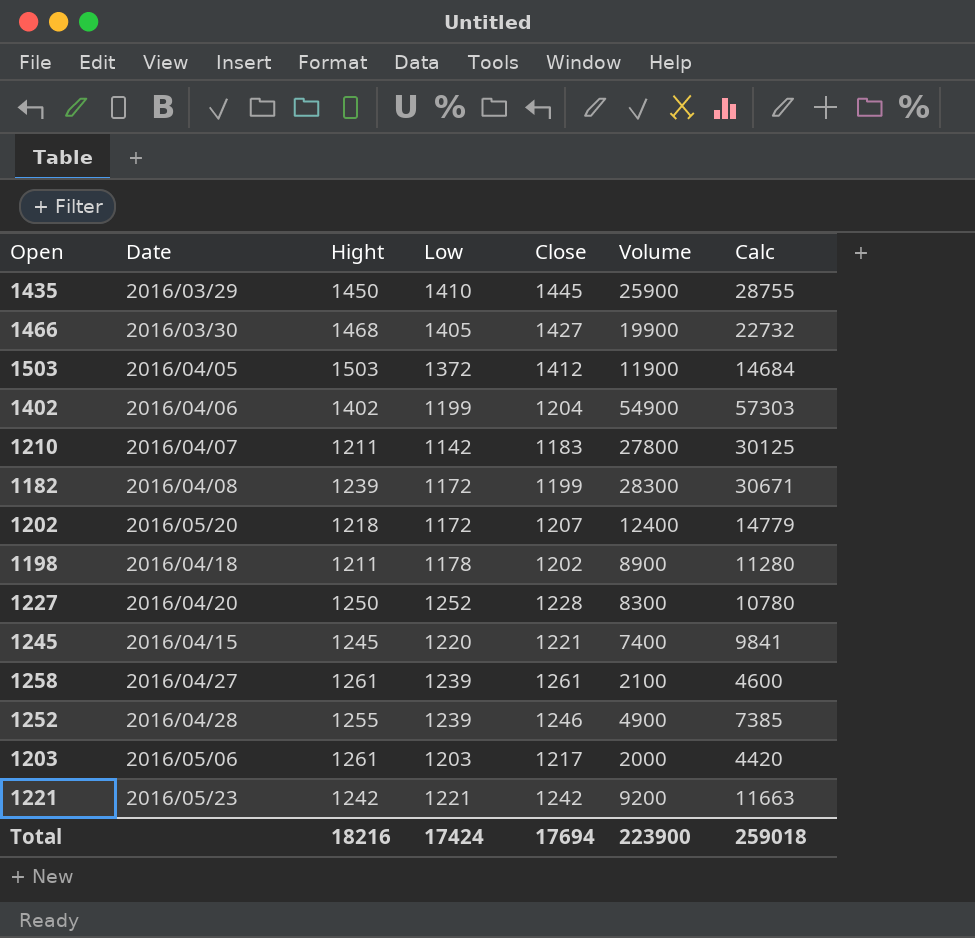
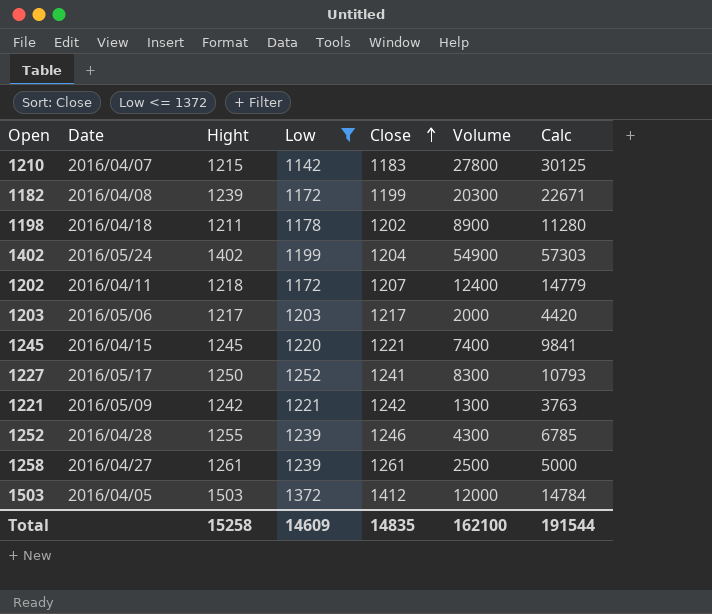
filter: none -> Low <= 1372
row order: none -> Close ascending
1210 | Hight: 1211 -> 1215
1182 | Volume: 28300 -> 20300
1182 | Calc: 30671 -> 22671
1402 | Date: 2016/04/06 -> 2016/05/24
1202 | Date: 2016/05/20 -> 2016/04/11
1203 | Hight: 1261 -> 1217
1227 | Date: 2016/04/20 -> 2016/05/17
1227 | Close: 1228 -> 1241
1227 | Calc: 10780 -> 10793
1221 | Date: 2016/05/23 -> 2016/05/09
1221 | Volume: 9200 -> 1300
1221 | Calc: 11663 -> 3763
1252 | Volume: 4900 -> 4300
1252 | Calc: 7385 -> 6785
1258 | Volume: 2100 -> 2500
1258 | Calc: 4600 -> 5000
1503 | Volume: 11900 -> 12000
1503 | Calc: 14684 -> 14784
Total | Hight: 18216 -> 15258
Total | Low: 17424 -> 14609
Total | Close: 17694 -> 14835
Total | Volume: 223900 -> 162100
Total | Calc: 259018 -> 191544

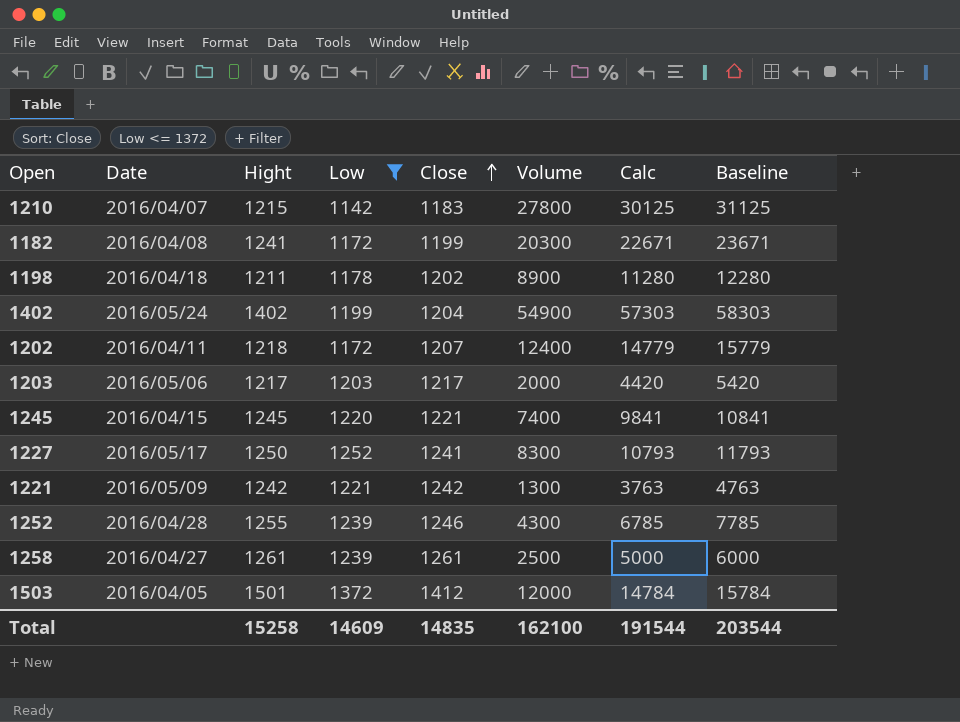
column Baseline | formula: none -> [Calc] + 1000
1182 | Hight: 1239 -> 1241
1503 | Hight: 1503 -> 1501

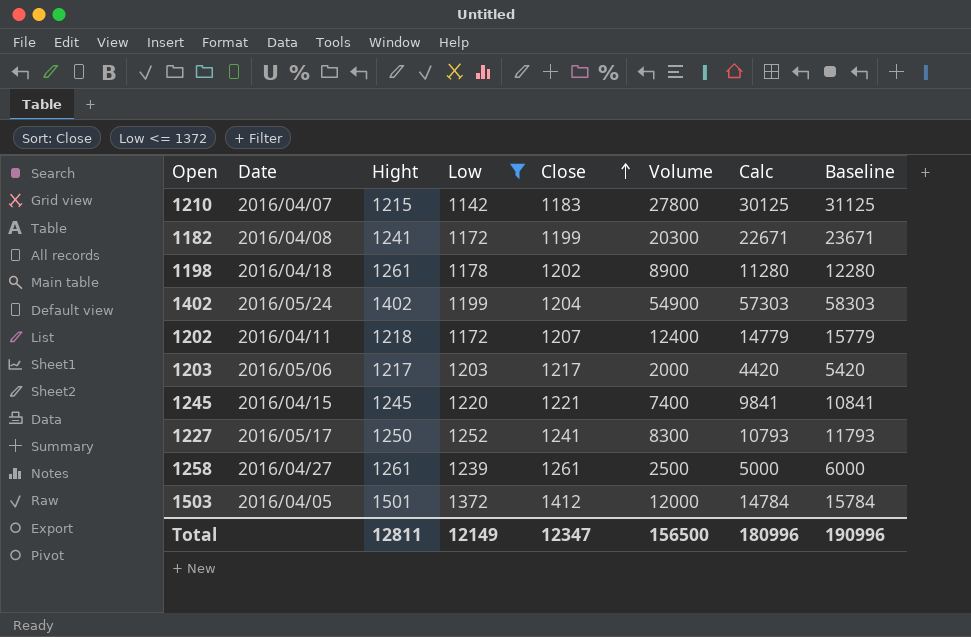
row 1221: 2016/05/09 | 1242 | 1221 | 1242 | 1300 | 3763 | 4763 -> none
row 1252: 2016/04/28 | 1255 | 1239 | 1246 | 4300 | 6785 | 7785 -> none
1198 | Hight: 1211 -> 1261
Total | Hight: 15258 -> 12811
Total | Low: 14609 -> 12149
Total | Close: 14835 -> 12347
Total | Volume: 162100 -> 156500
Total | Calc: 191544 -> 180996
Total | Baseline: 203544 -> 190996

